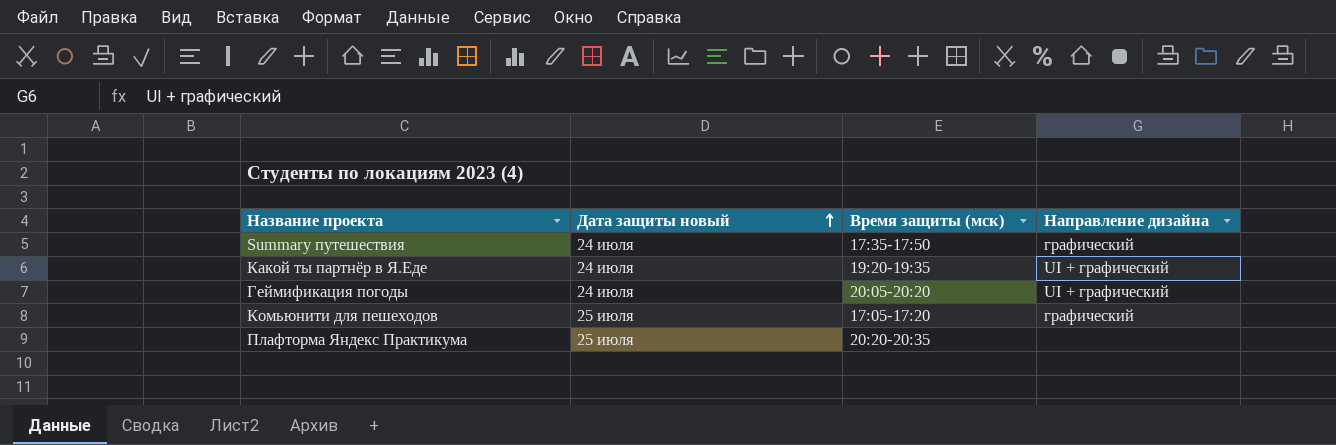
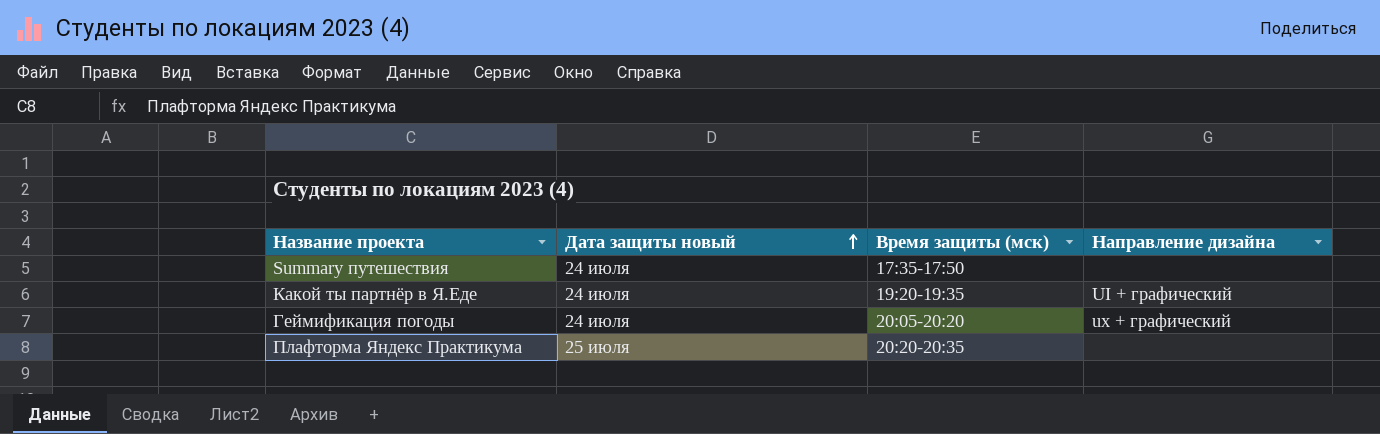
row Комьюнити для пешеходов: 25 июля | 17:05-17:20 | графический -> none
Summary путешествия | Направление дизайна: графический -> none
Геймификация погоды | Направление дизайна: UI + графический -> ux + графический

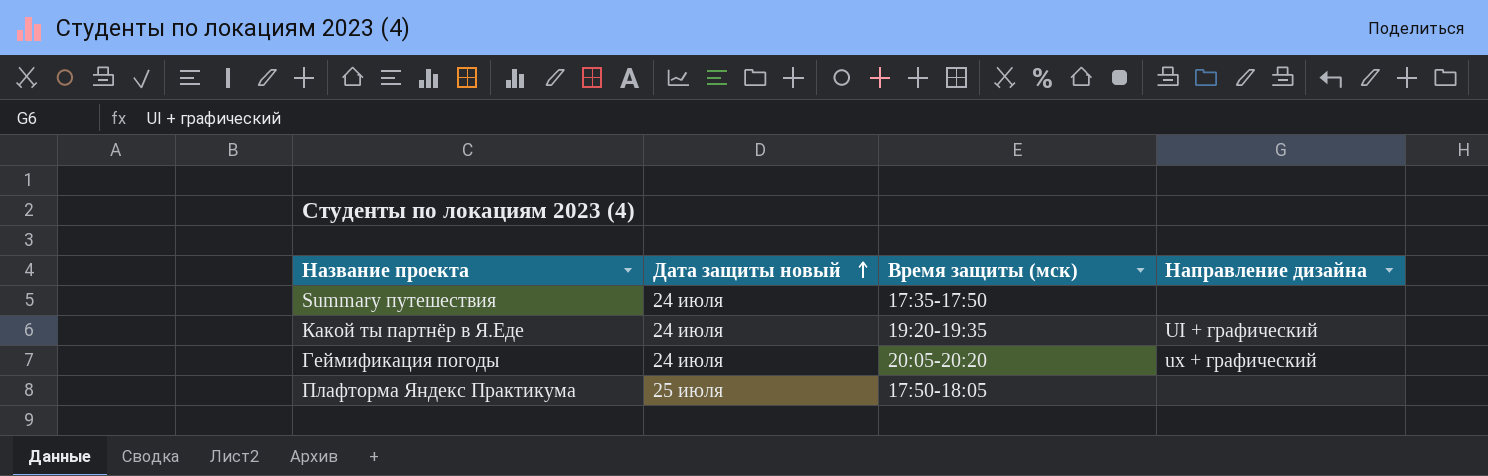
Плафторма Яндекс Практикума | Время защиты (мск): 20:20-20:35 -> 17:50-18:05

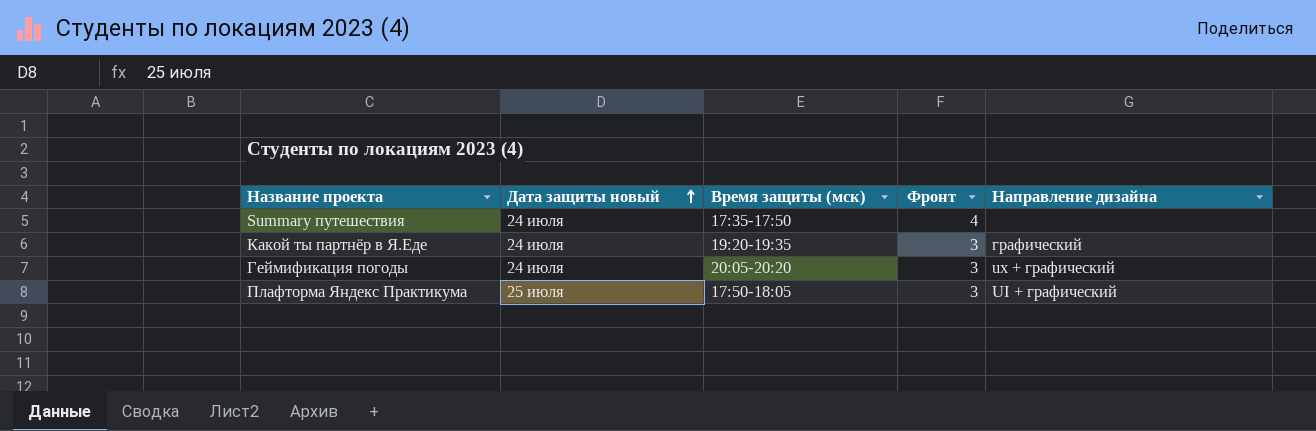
column Фронт | position: none -> 4
Какой ты партнёр в Я.Еде | Направление дизайна: UI + графический -> графический
Плафторма Яндекс Практикума | Направление дизайна: none -> UI + графический

